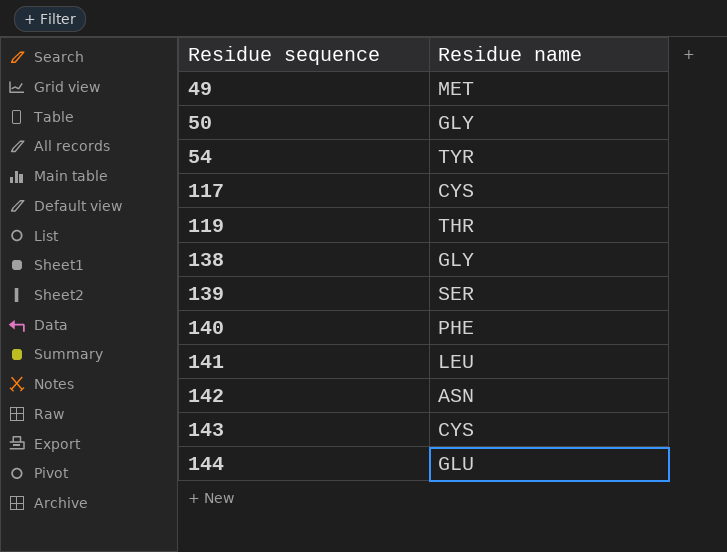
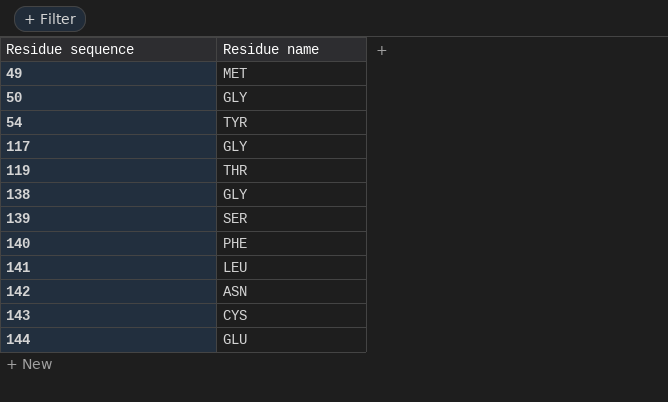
117 | Residue name: CYS -> GLY

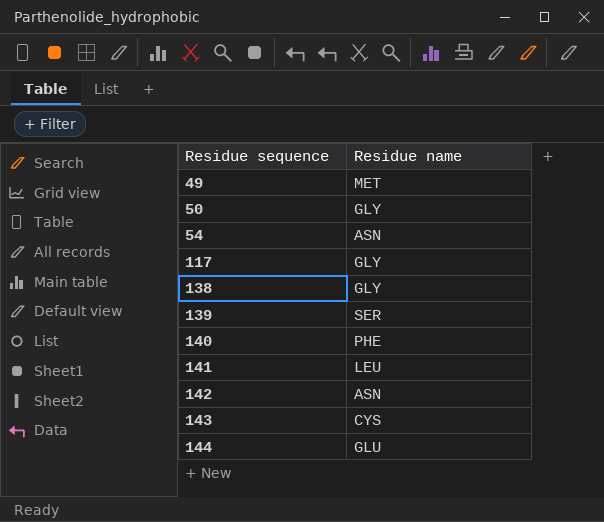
row 119: THR -> none
54 | Residue name: TYR -> ASN

